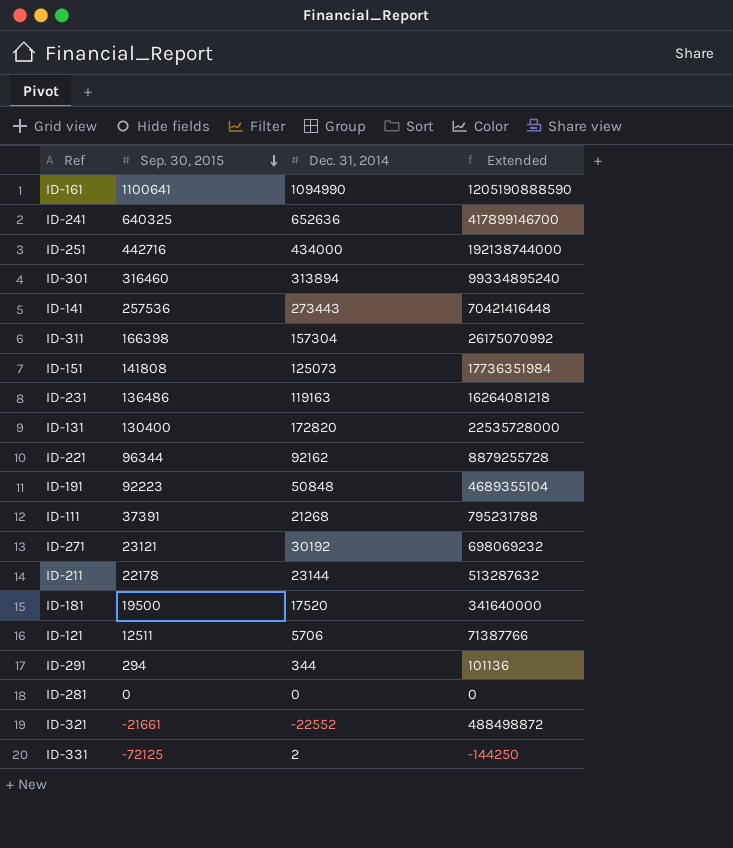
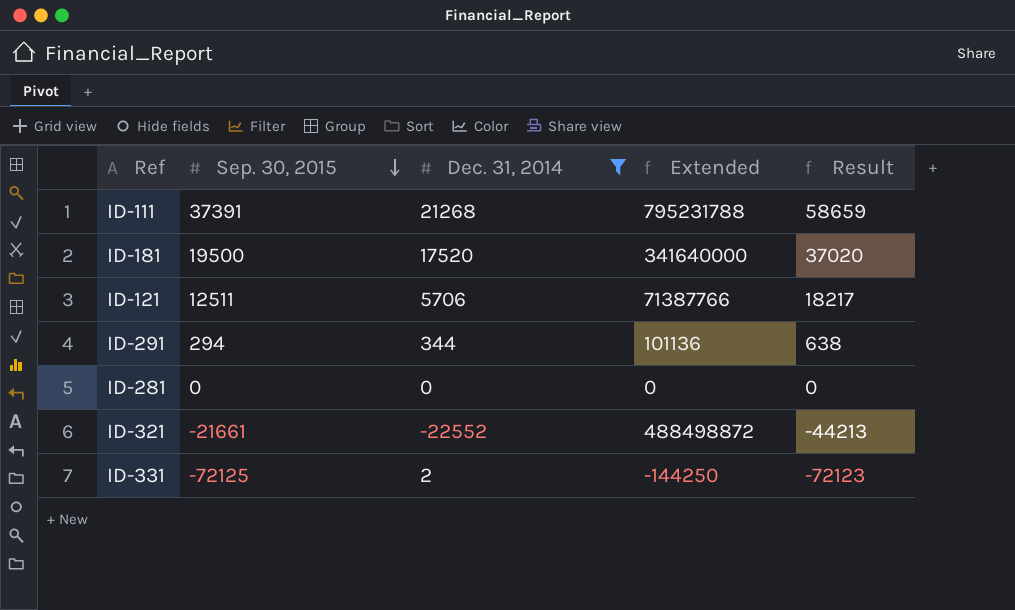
filter: none -> Dec. 31, 2014 <= 21268
column Result | formula: none -> [Sep. 30, 2015] + [Dec. 31, 2014]

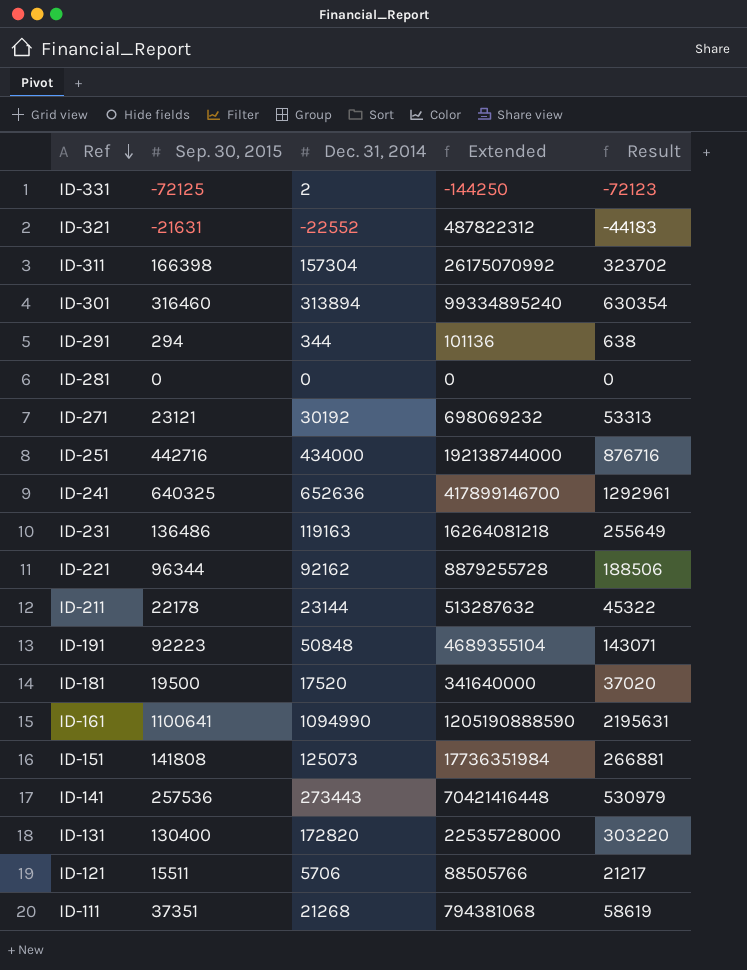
filter: Dec. 31, 2014 <= 21268 -> none
row order: Sep. 30, 2015 descending -> Ref descending
ID-321 | Sep. 30, 2015: -21661 -> -21631
ID-321 | Extended: 488498872 -> 487822312
ID-321 | Result: -44213 -> -44183
ID-121 | Sep. 30, 2015: 12511 -> 15511
ID-121 | Extended: 71387766 -> 88505766
ID-121 | Result: 18217 -> 21217
ID-111 | Sep. 30, 2015: 37391 -> 37351
ID-111 | Extended: 795231788 -> 794381068
ID-111 | Result: 58659 -> 58619

